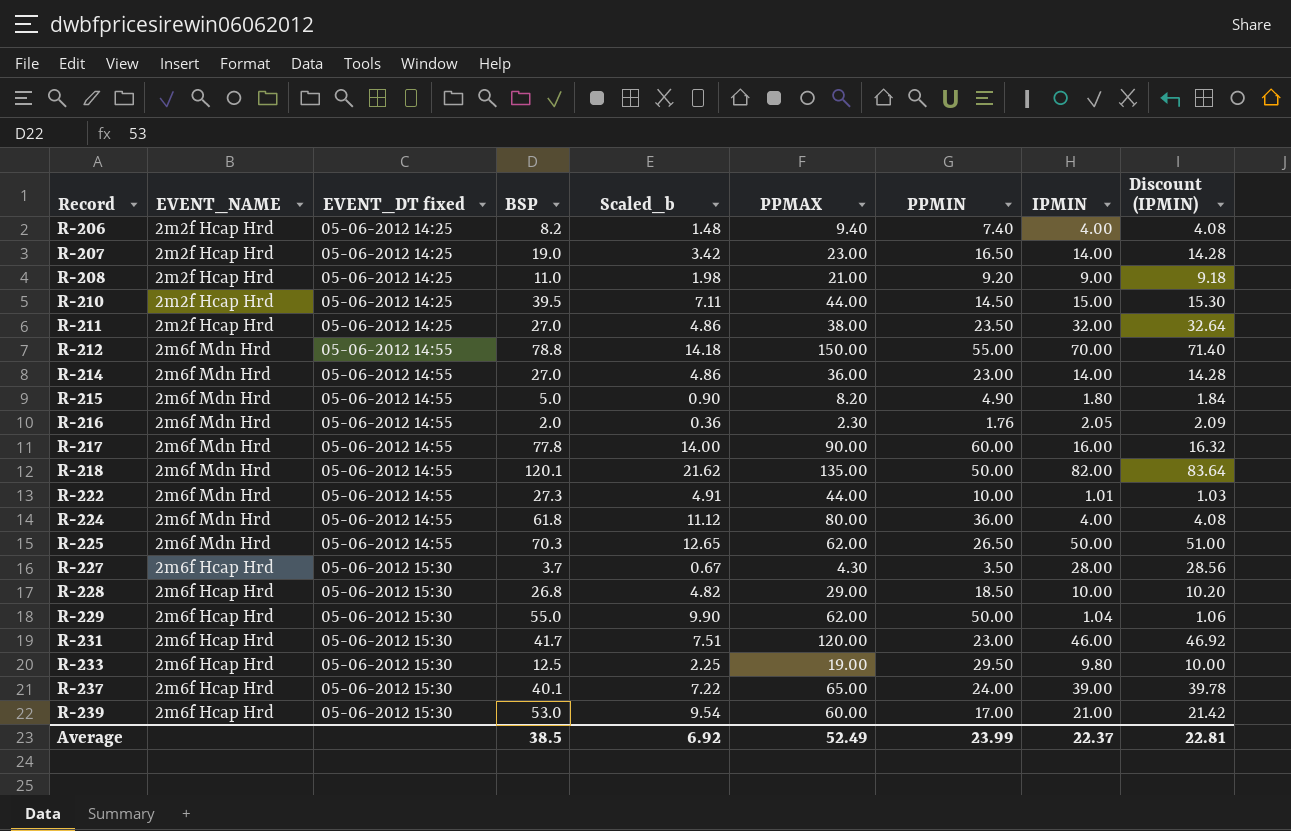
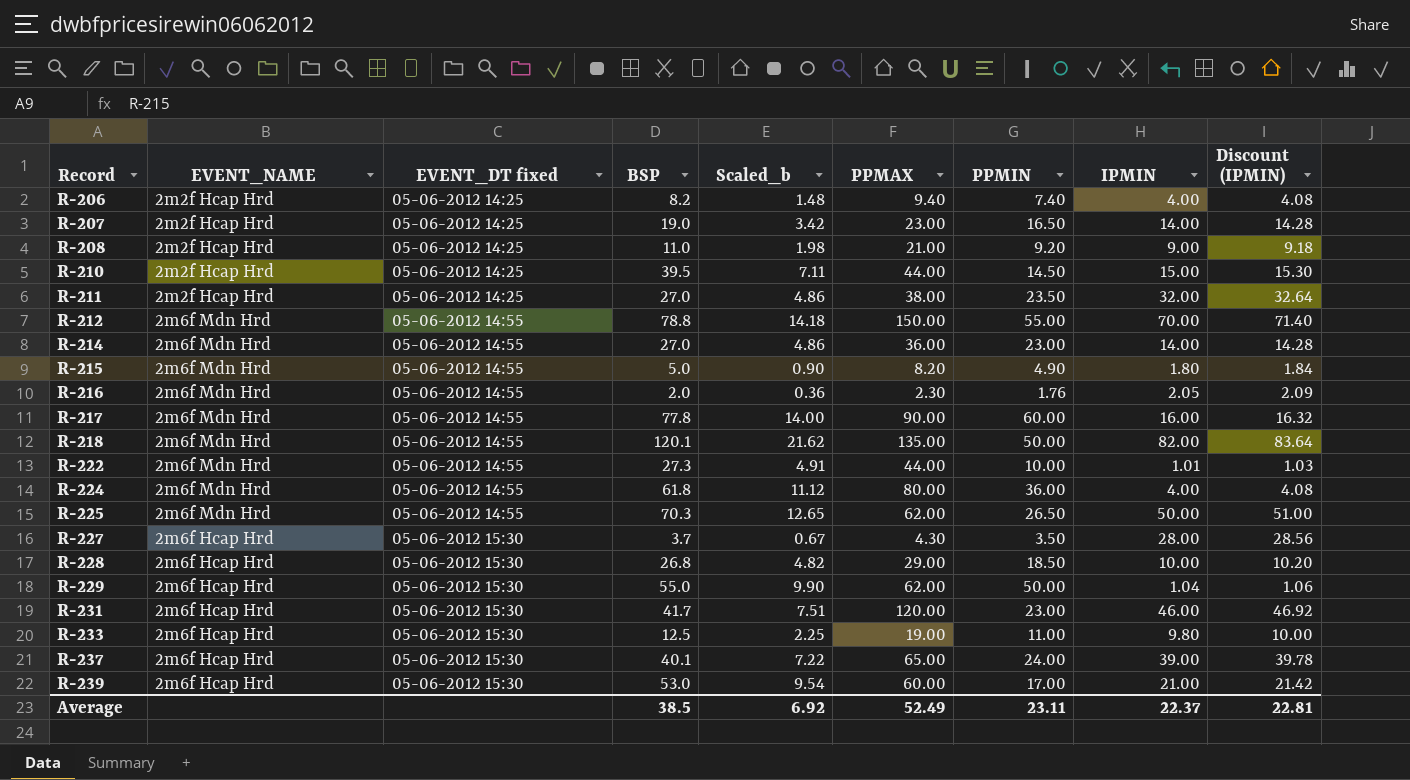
R-233 | PPMIN: 29.50 -> 11.00
Average | PPMIN: 23.99 -> 23.11

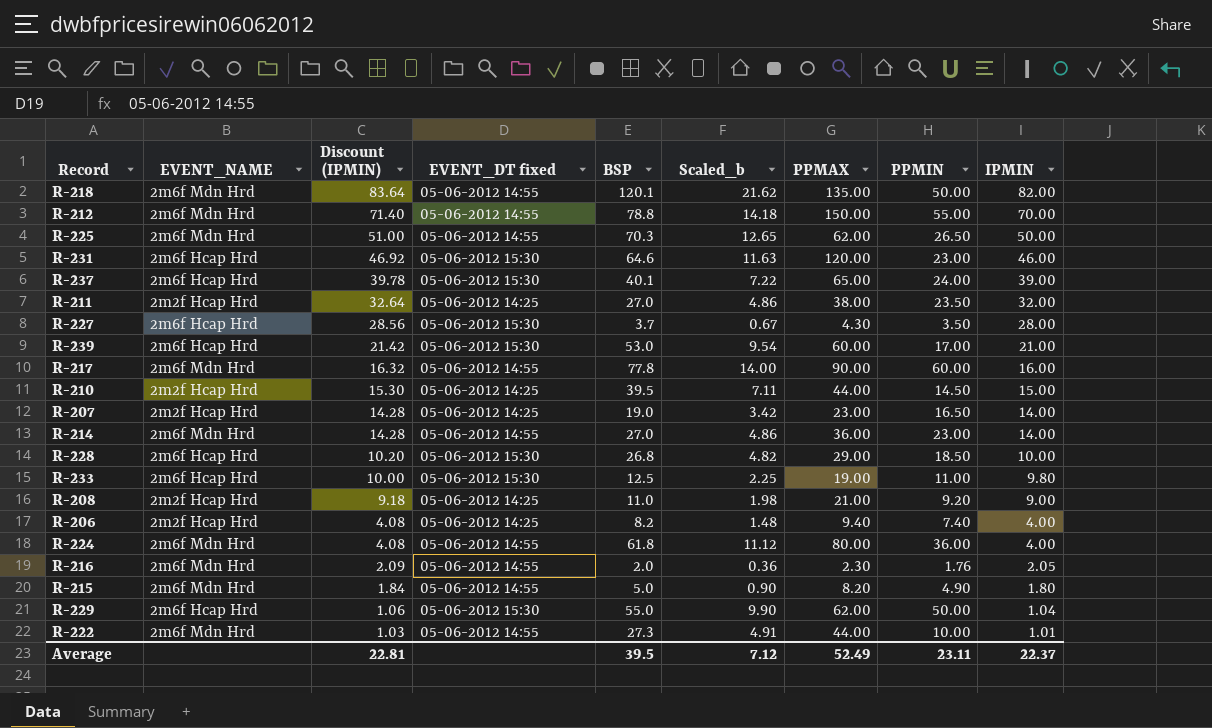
row order: Record ascending -> Discount (IPMIN) descending
column Discount (IPMIN) | position: 9 -> 3
R-231 | BSP: 41.7 -> 64.6
R-231 | Scaled_b: 7.51 -> 11.63
Average | BSP: 38.5 -> 39.5
Average | Scaled_b: 6.92 -> 7.12

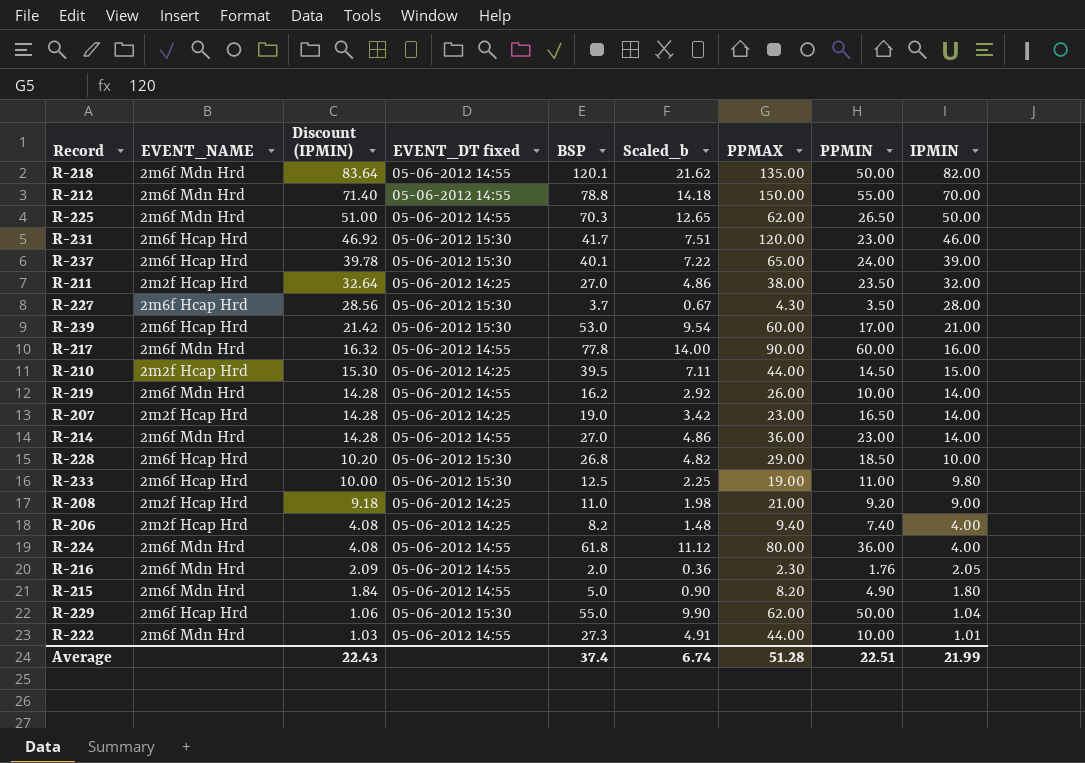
R-231 | BSP: 64.6 -> 41.7
R-231 | Scaled_b: 11.63 -> 7.51
row R-219: none -> 2m6f Mdn Hrd | 14.28 | 05-06-2012 14:55 | 16.2 | 2.92 | 26.00 | 10.00 | 14.00
Average | Discount (IPMIN): 22.81 -> 22.43
Average | BSP: 39.5 -> 37.4
Average | Scaled_b: 7.12 -> 6.74
Average | PPMAX: 52.49 -> 51.28
Average | PPMIN: 23.11 -> 22.51
Average | IPMIN: 22.37 -> 21.99

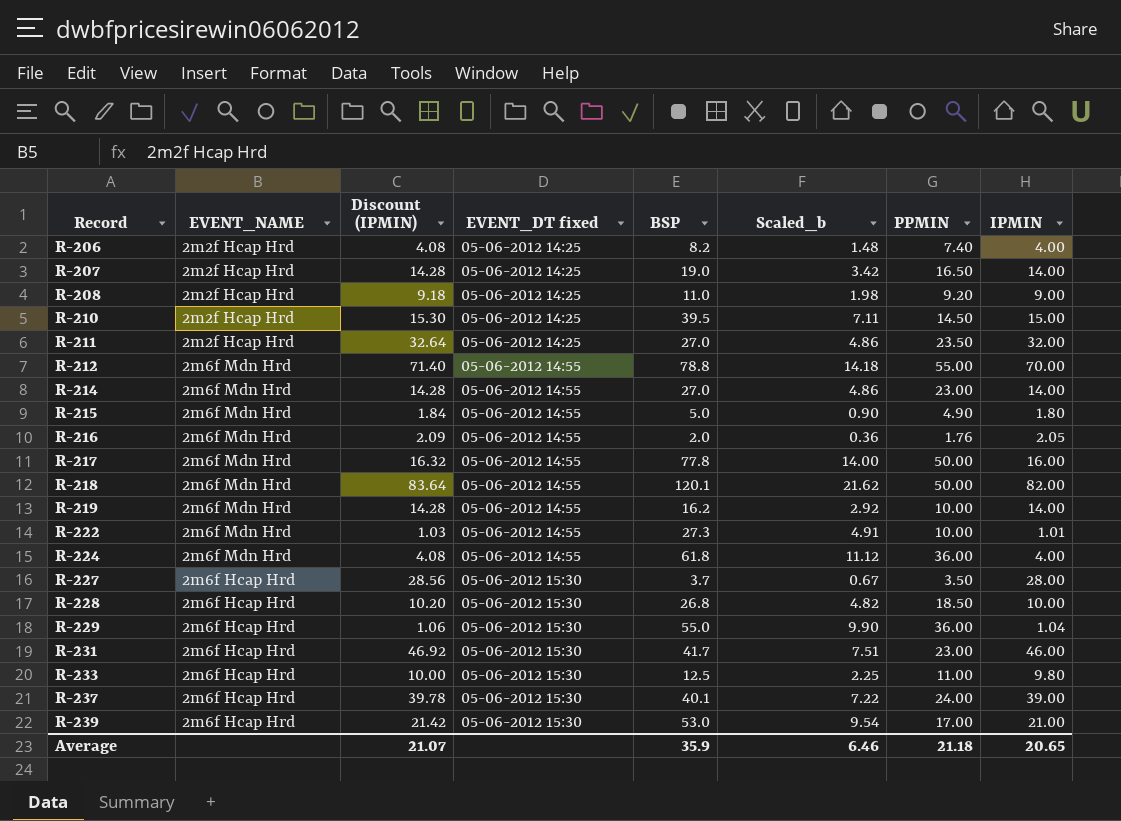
row order: Discount (IPMIN) descending -> Record ascending
column PPMAX | position: 7 -> none
row R-225: 2m6f Mdn Hrd | 51.00 | 05-06-2012 14:55 | 70.3 | 12.65 | 62.00 | 26.50 | 50.00 -> none
R-217 | PPMIN: 60.00 -> 50.00
R-229 | PPMIN: 50.00 -> 36.00
Average | Discount (IPMIN): 22.43 -> 21.07
Average | BSP: 37.4 -> 35.9
Average | Scaled_b: 6.74 -> 6.46
Average | PPMIN: 22.51 -> 21.18
Average | IPMIN: 21.99 -> 20.65

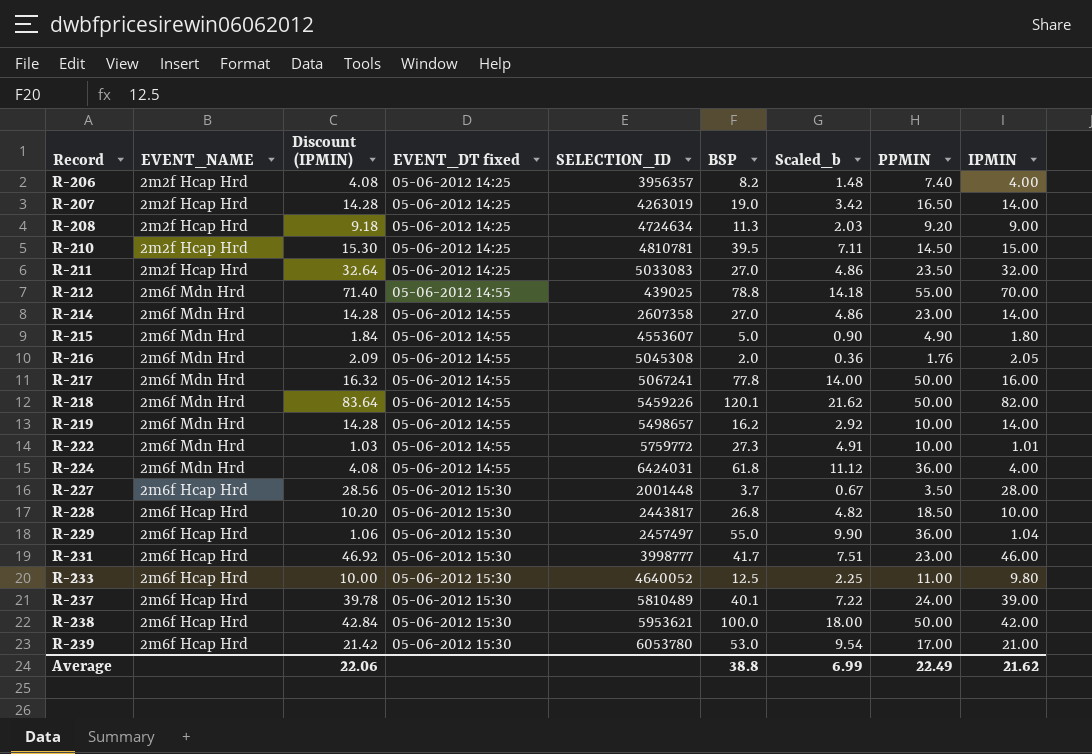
column SELECTION_ID | position: none -> 5
R-208 | BSP: 11.0 -> 11.3
R-208 | Scaled_b: 1.98 -> 2.03
row R-238: none -> 2m6f Hcap Hrd | 42.84 | 05-06-2012 15:30 | 5953621 | 100.0 | 18.00 | 50.00 | 42.00
Average | Discount (IPMIN): 21.07 -> 22.06
Average | BSP: 35.9 -> 38.8
Average | Scaled_b: 6.46 -> 6.99
Average | PPMIN: 21.18 -> 22.49
Average | IPMIN: 20.65 -> 21.62

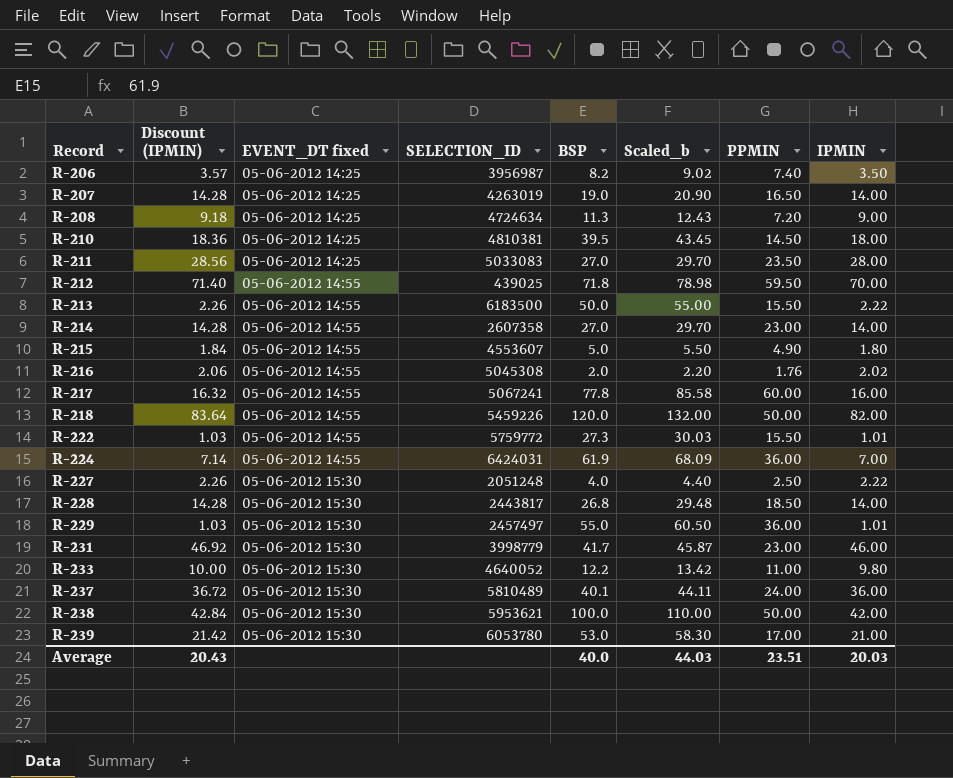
column EVENT_NAME | position: 2 -> none
column Scaled_b | formula: [BSP] * 0.18 -> [BSP] * 1.1
row R-219: 2m6f Mdn Hrd | 14.28 | 05-06-2012 14:55 | 5498657 | 16.2 | 2.92 | 10.00 | 14.00 -> none
R-206 | Discount (IPMIN): 4.08 -> 3.57
R-206 | SELECTION_ID: 3956357 -> 3956987
R-206 | IPMIN: 4.00 -> 3.50
R-208 | PPMIN: 9.20 -> 7.20
R-210 | Discount (IPMIN): 15.30 -> 18.36
R-210 | SELECTION_ID: 4810781 -> 4810381
R-210 | IPMIN: 15.00 -> 18.00
R-211 | Discount (IPMIN): 32.64 -> 28.56
R-211 | IPMIN: 32.00 -> 28.00
R-212 | BSP: 78.8 -> 71.8
R-212 | PPMIN: 55.00 -> 59.50
row R-213: none -> 2.26 | 05-06-2012 14:55 | 6183500 | 50.0 | 55.00 | 15.50 | 2.22
R-216 | Discount (IPMIN): 2.09 -> 2.06
R-216 | IPMIN: 2.05 -> 2.02
R-217 | PPMIN: 50.00 -> 60.00
R-218 | BSP: 120.1 -> 120.0
R-222 | PPMIN: 10.00 -> 15.50
R-224 | Discount (IPMIN): 4.08 -> 7.14
R-224 | BSP: 61.8 -> 61.9
R-224 | IPMIN: 4.00 -> 7.00
R-227 | Discount (IPMIN): 28.56 -> 2.26
R-227 | SELECTION_ID: 2001448 -> 2051248
R-227 | BSP: 3.7 -> 4.0
R-227 | PPMIN: 3.50 -> 2.50
R-227 | IPMIN: 28.00 -> 2.22
R-228 | Discount (IPMIN): 10.20 -> 14.28
R-228 | IPMIN: 10.00 -> 14.00
R-229 | Discount (IPMIN): 1.06 -> 1.03
R-229 | IPMIN: 1.04 -> 1.01
R-231 | SELECTION_ID: 3998777 -> 3998779
R-233 | BSP: 12.5 -> 12.2
R-237 | Discount (IPMIN): 39.78 -> 36.72
R-237 | IPMIN: 39.00 -> 36.00
Average | Discount (IPMIN): 22.06 -> 20.43
Average | BSP: 38.8 -> 40.0
Average | Scaled_b: 6.99 -> 44.03
Average | PPMIN: 22.49 -> 23.51
Average | IPMIN: 21.62 -> 20.03

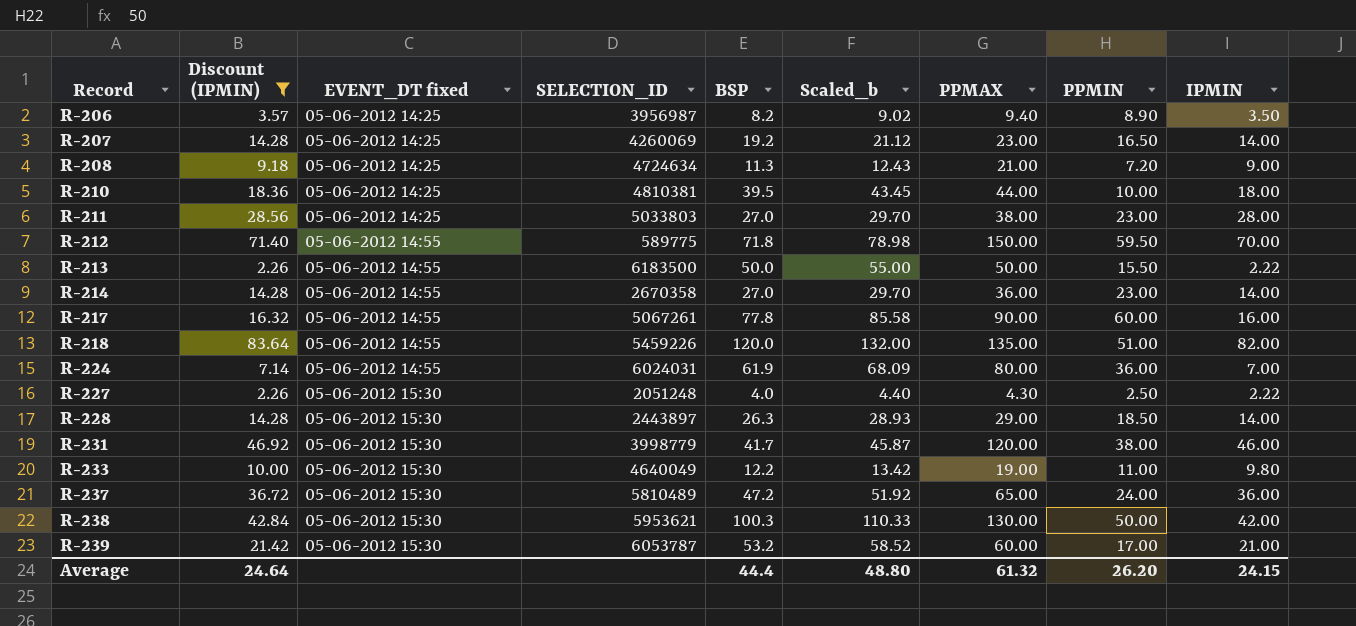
filter: none -> Discount (IPMIN) >= 2.26
column PPMAX | position: none -> 7
R-206 | PPMIN: 7.40 -> 8.90
R-207 | SELECTION_ID: 4263019 -> 4260069
R-207 | BSP: 19.0 -> 19.2
R-207 | Scaled_b: 20.90 -> 21.12
R-210 | PPMIN: 14.50 -> 10.00
R-211 | SELECTION_ID: 5033083 -> 5033803
R-211 | PPMIN: 23.50 -> 23.00
R-212 | SELECTION_ID: 439025 -> 589775
R-214 | SELECTION_ID: 2607358 -> 2670358
R-217 | SELECTION_ID: 5067241 -> 5067261
R-218 | PPMIN: 50.00 -> 51.00
R-224 | SELECTION_ID: 6424031 -> 6024031
R-228 | SELECTION_ID: 2443817 -> 2443897
R-228 | BSP: 26.8 -> 26.3
R-228 | Scaled_b: 29.48 -> 28.93
R-231 | PPMIN: 23.00 -> 38.00
R-233 | SELECTION_ID: 4640052 -> 4640049
R-237 | BSP: 40.1 -> 47.2
R-237 | Scaled_b: 44.11 -> 51.92
R-238 | BSP: 100.0 -> 100.3
R-238 | Scaled_b: 110.00 -> 110.33
R-239 | SELECTION_ID: 6053780 -> 6053787
R-239 | BSP: 53.0 -> 53.2
R-239 | Scaled_b: 58.30 -> 58.52
Average | Discount (IPMIN): 20.43 -> 24.64
Average | BSP: 40.0 -> 44.4
Average | Scaled_b: 44.03 -> 48.80
Average | PPMIN: 23.51 -> 26.20
Average | IPMIN: 20.03 -> 24.15

